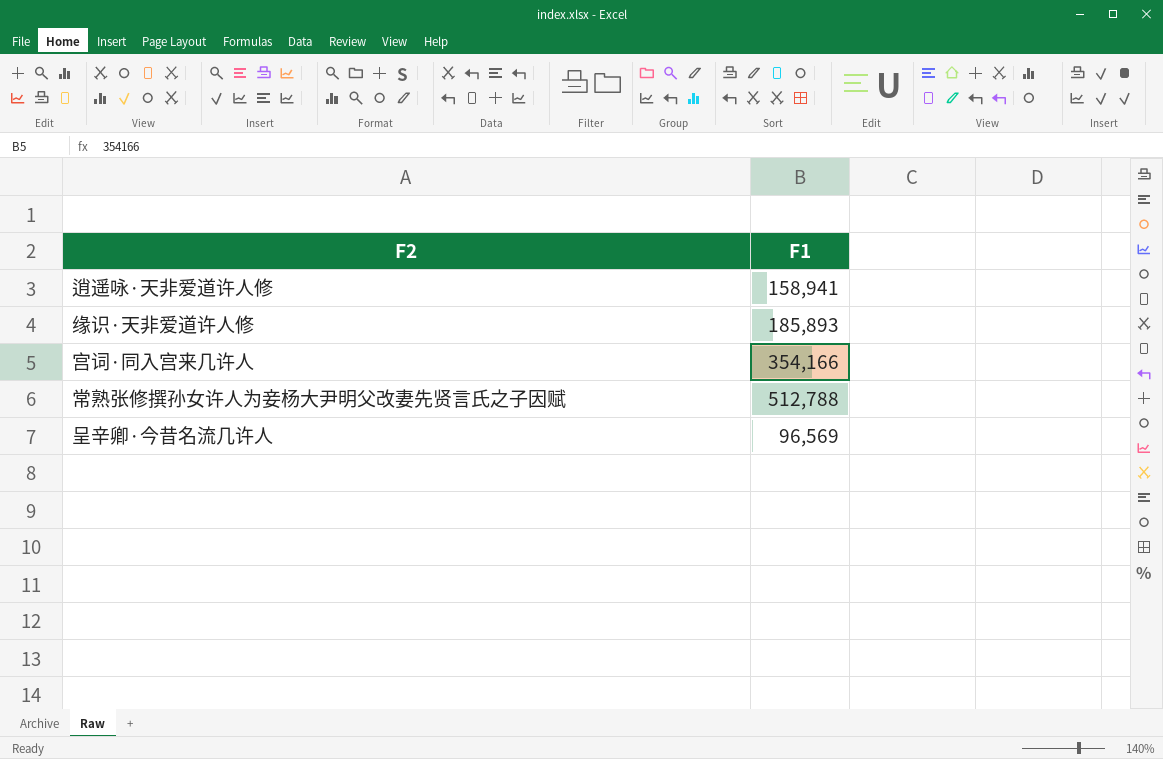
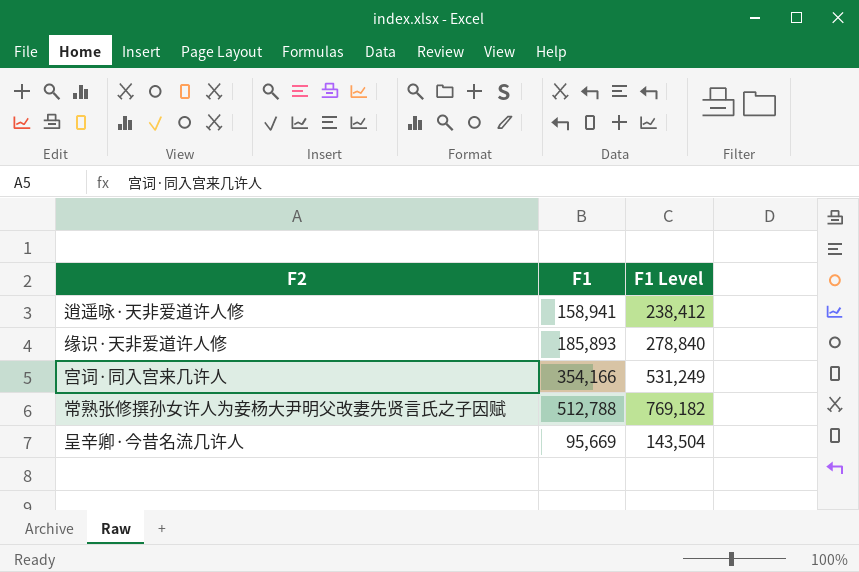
column F1 Level | formula: none -> [F1] * 1.5
呈辛卿·今昔名流几许人 | F1: 96,569 -> 95,669

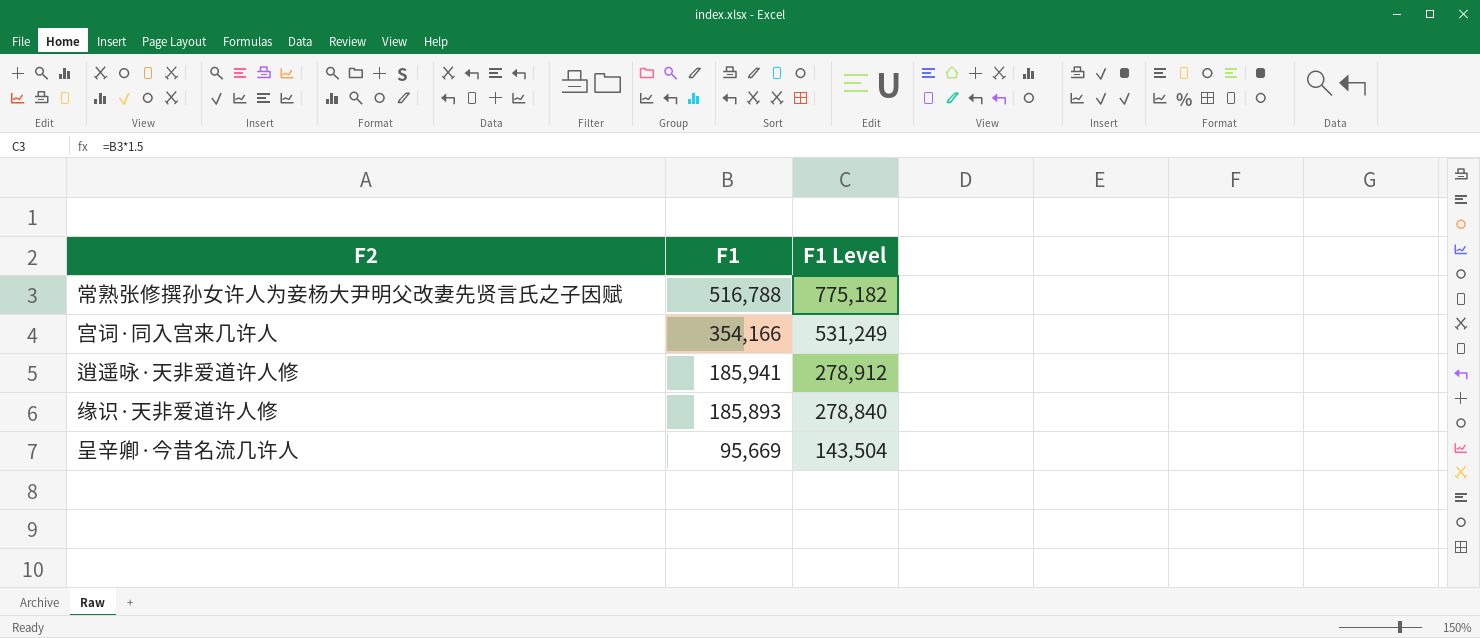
row order: none -> F1 descending
常熟张修撰孙女许人为妾杨大尹明父改妻先贤言氏之子因赋 | F1: 512,788 -> 516,788
常熟张修撰孙女许人为妾杨大尹明父改妻先贤言氏之子因赋 | F1 Level: 769,182 -> 775,182
逍遥咏·天非爱道许人修 | F1: 158,941 -> 185,941
逍遥咏·天非爱道许人修 | F1 Level: 238,412 -> 278,912

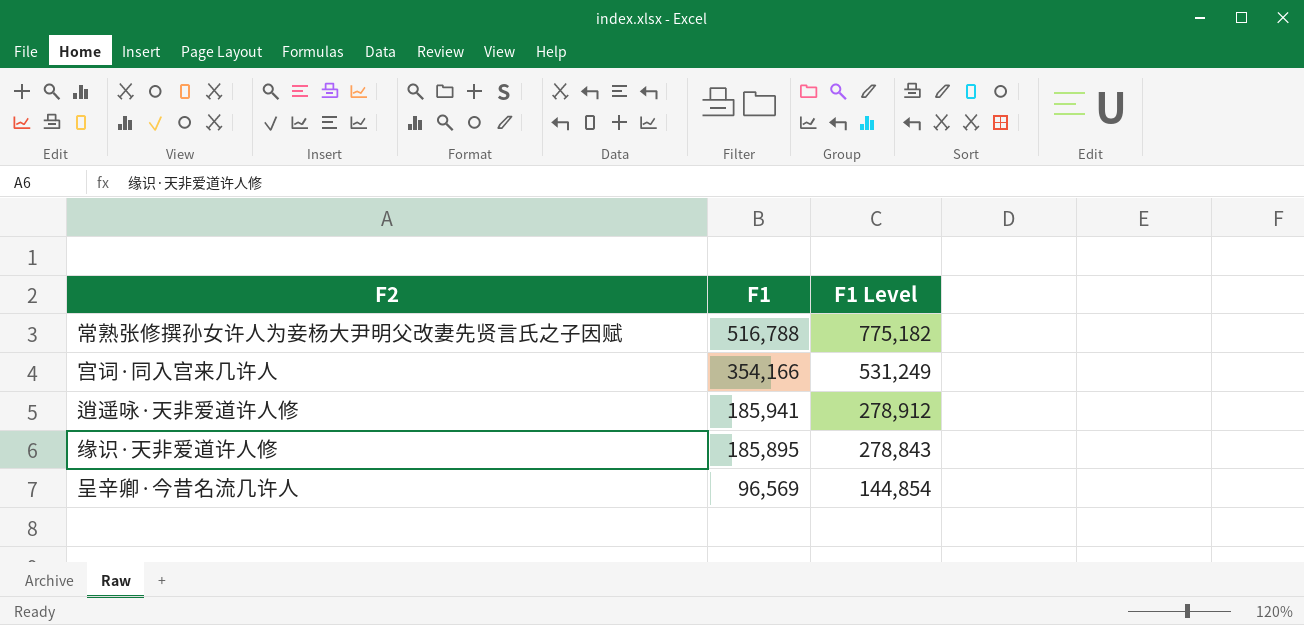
缘识·天非爱道许人修 | F1: 185,893 -> 185,895
缘识·天非爱道许人修 | F1 Level: 278,840 -> 278,843
呈辛卿·今昔名流几许人 | F1: 95,669 -> 96,569
呈辛卿·今昔名流几许人 | F1 Level: 143,504 -> 144,854

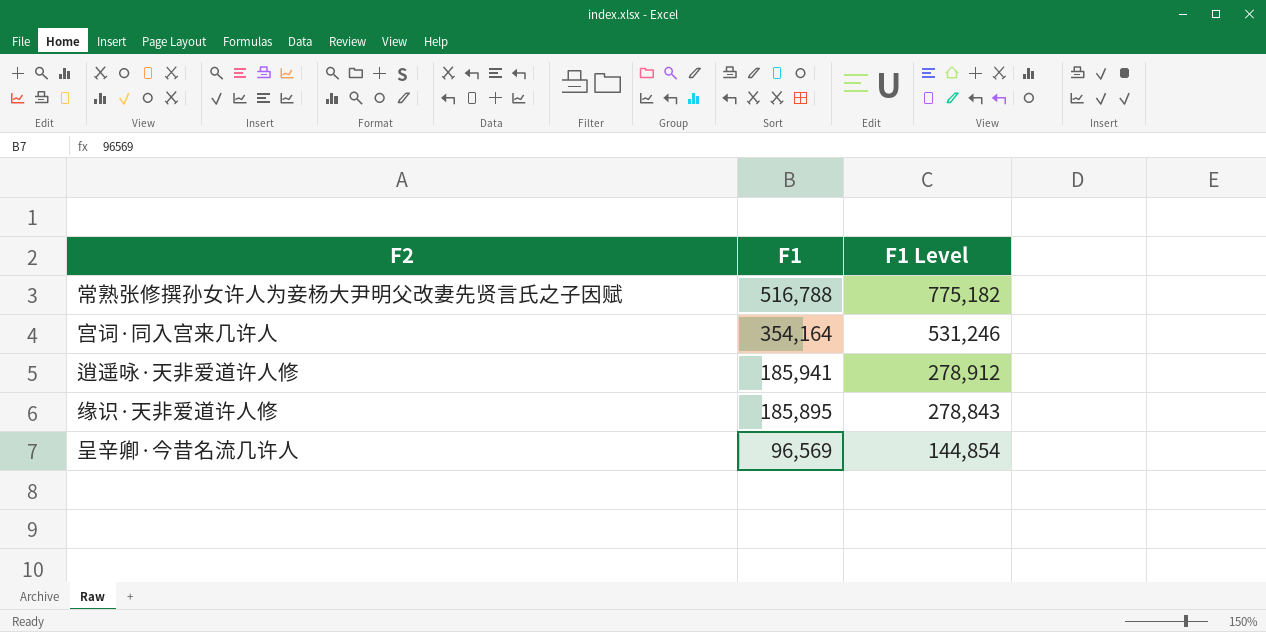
宫词·同入宫来几许人 | F1: 354,166 -> 354,164
宫词·同入宫来几许人 | F1 Level: 531,249 -> 531,246

